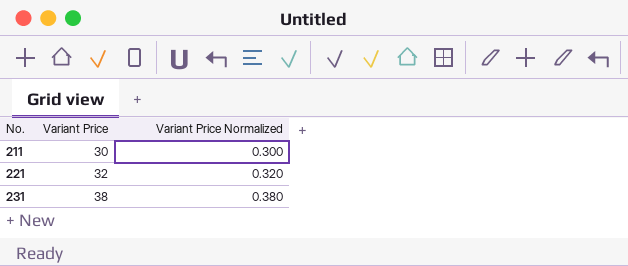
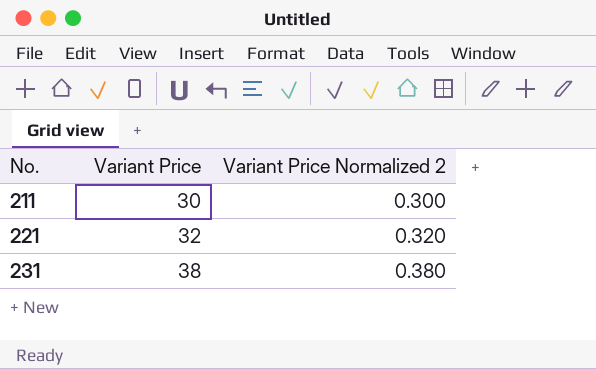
column name: Variant Price Normalized -> Variant Price Normalized 2

